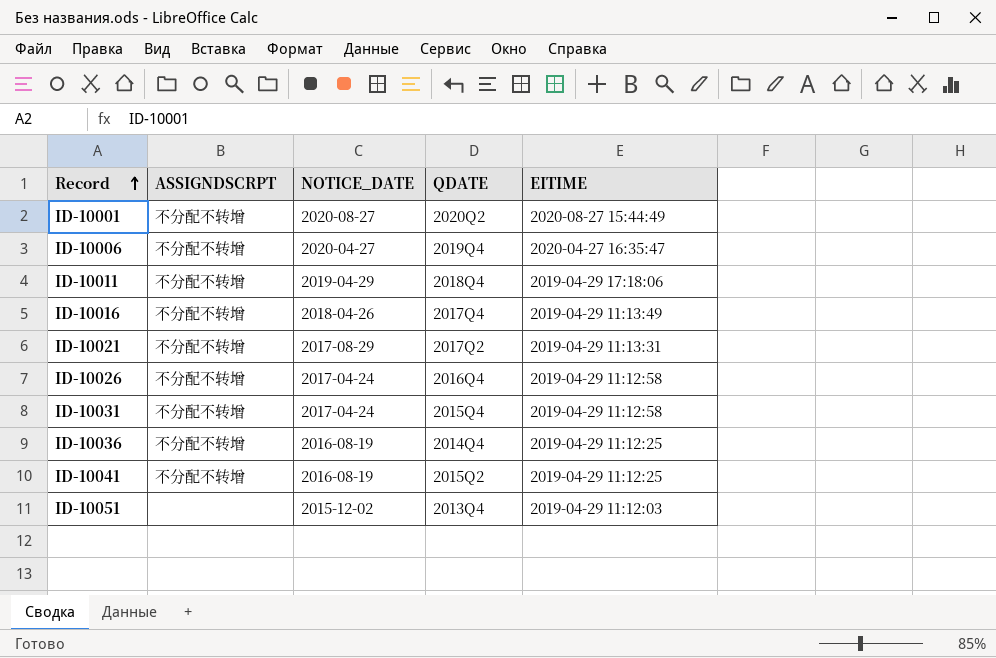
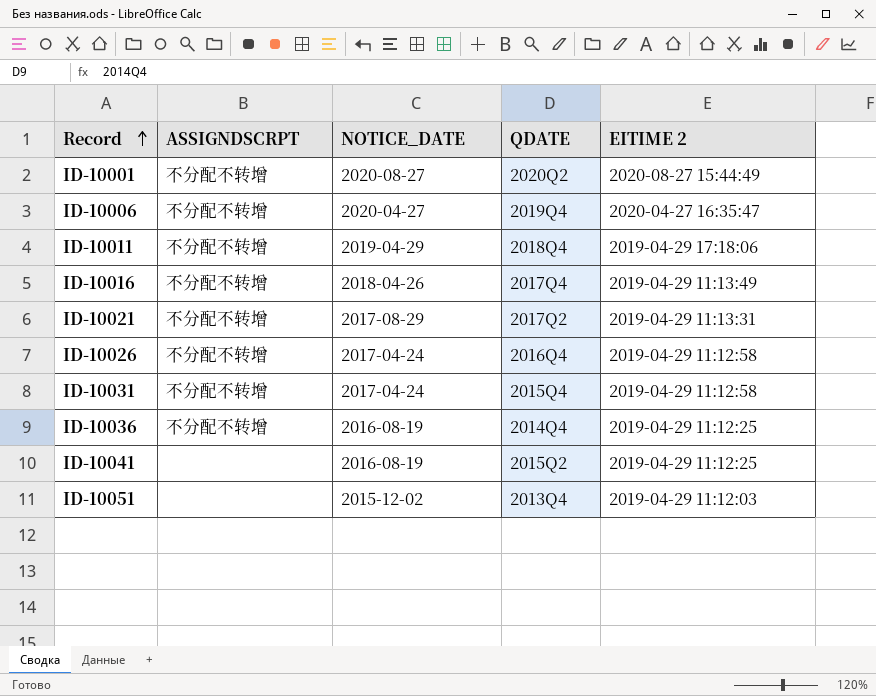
column name: EITIME -> EITIME 2
ID-10041 | ASSIGNDSCRPT: 不分配不转增 -> none

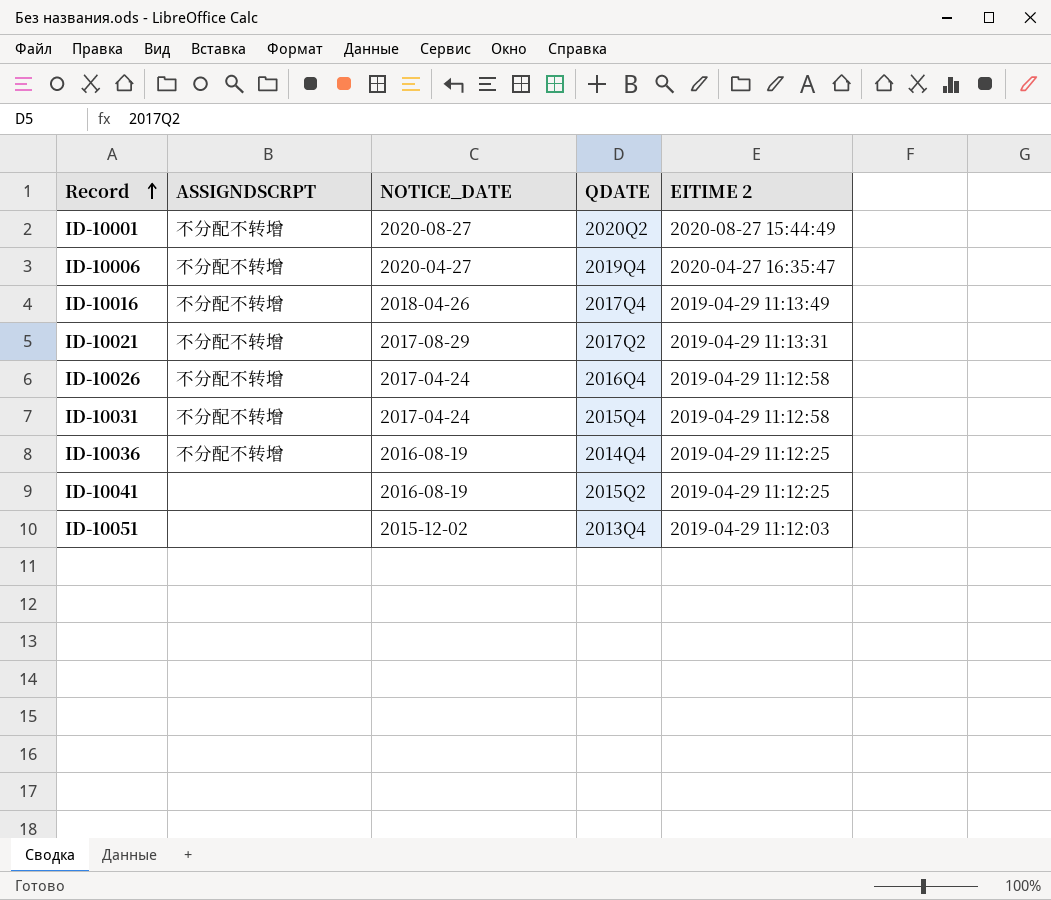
row ID-10011: 不分配不转增 | 2019-04-29 | 2018Q4 | 2019-04-29 17:18:06 -> none

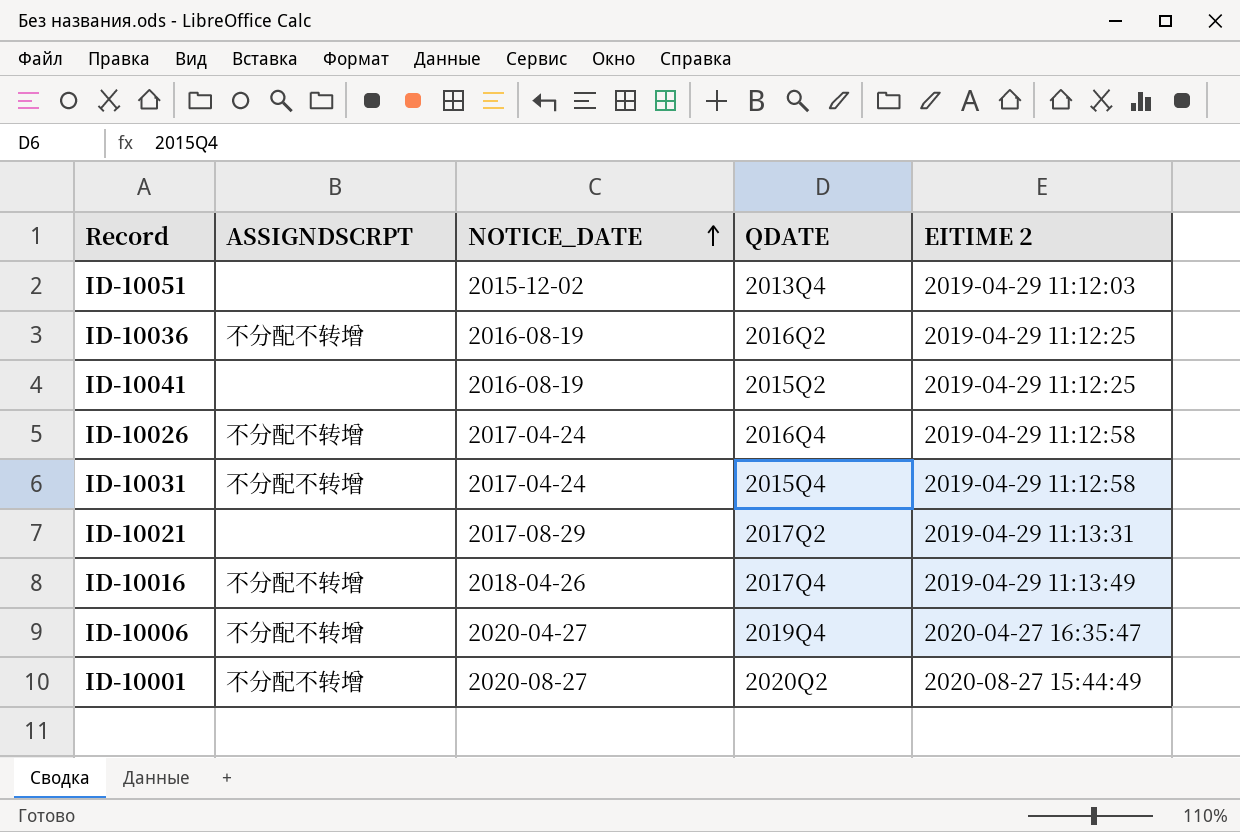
row order: Record ascending -> NOTICE_DATE ascending
ID-10036 | QDATE: 2014Q4 -> 2016Q2
ID-10021 | ASSIGNDSCRPT: 不分配不转增 -> none

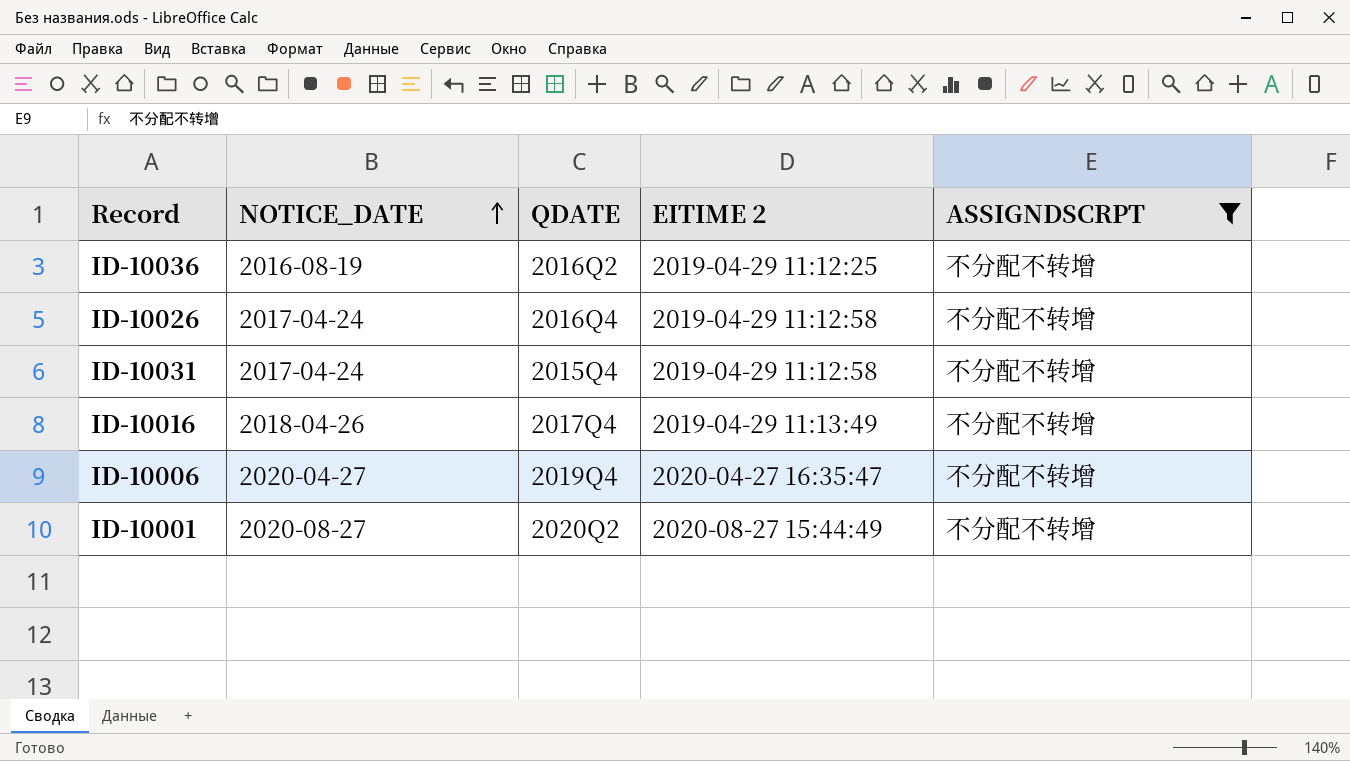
filter: none -> ASSIGNDSCRPT = 不分配不转增
column ASSIGNDSCRPT | position: 2 -> 5

